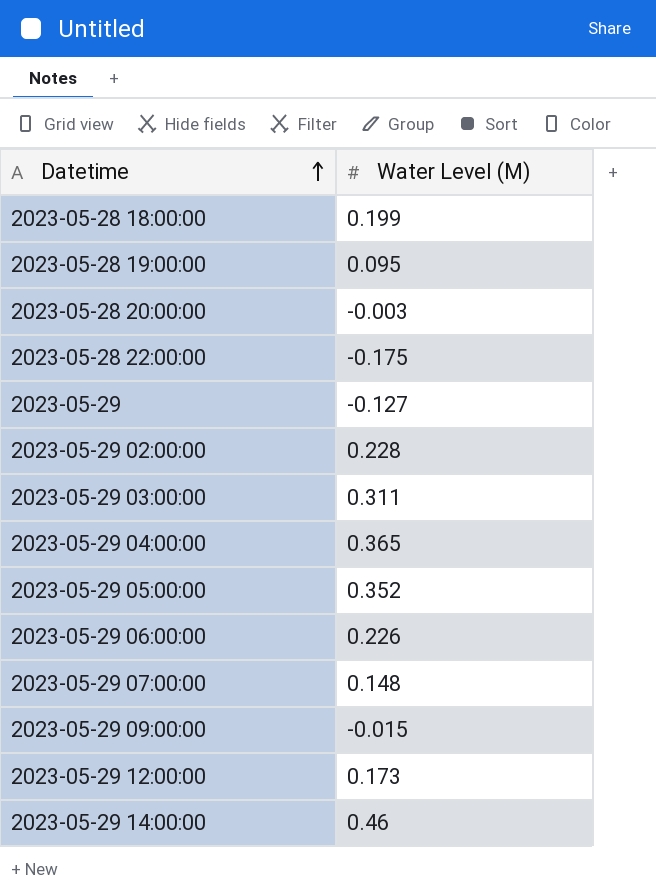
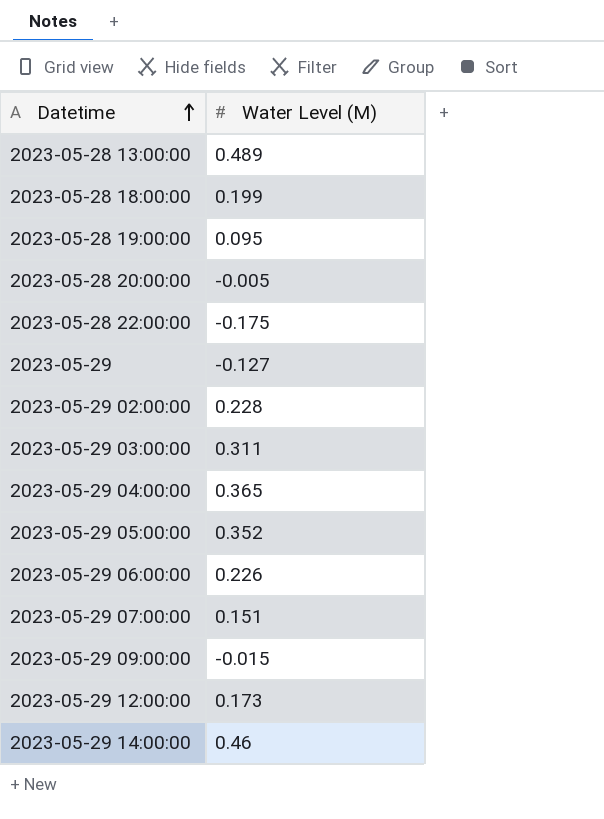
row 2023-05-28 13:00:00: none -> 0.489
2023-05-28 20:00:00 | Water Level (M): -0.003 -> -0.005
2023-05-29 07:00:00 | Water Level (M): 0.148 -> 0.151

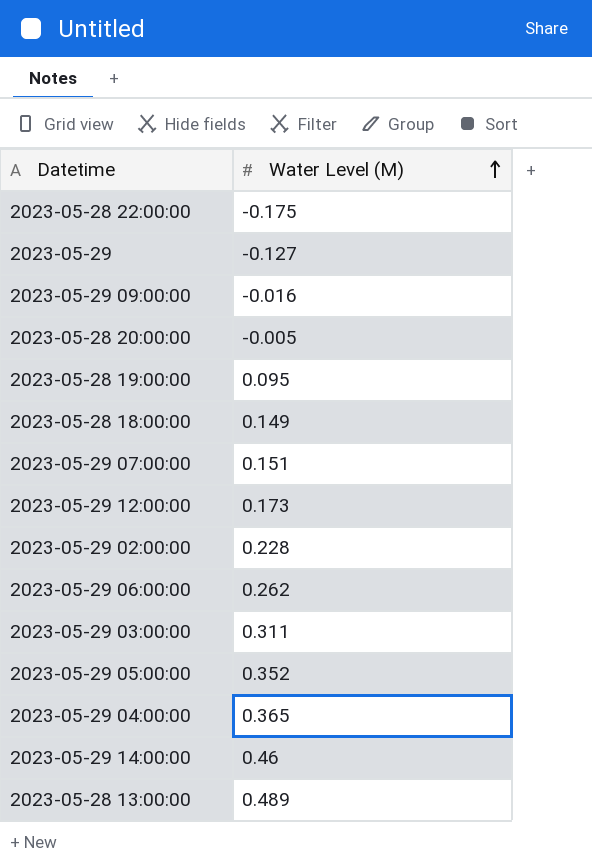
row order: Datetime ascending -> Water Level (M) ascending
2023-05-29 09:00:00 | Water Level (M): -0.015 -> -0.016
2023-05-28 18:00:00 | Water Level (M): 0.199 -> 0.149
2023-05-29 06:00:00 | Water Level (M): 0.226 -> 0.262

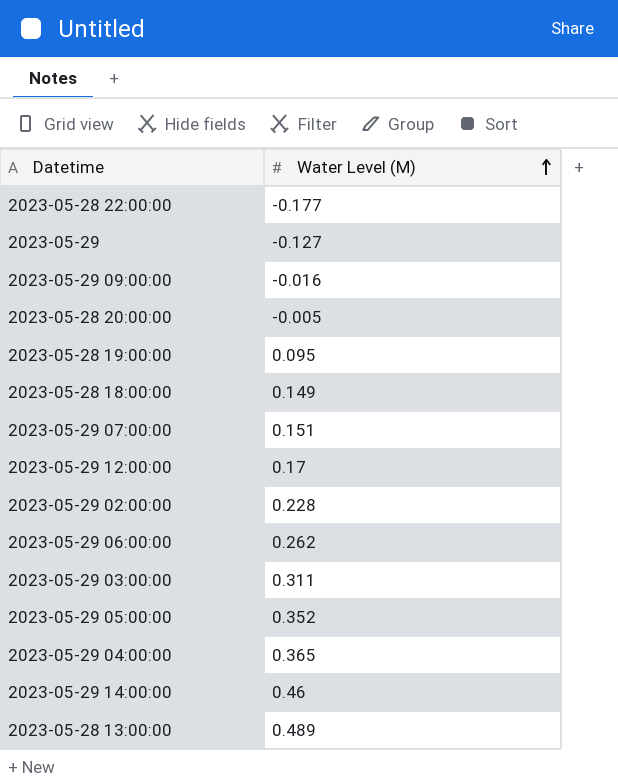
2023-05-28 22:00:00 | Water Level (M): -0.175 -> -0.177
2023-05-29 12:00:00 | Water Level (M): 0.173 -> 0.17

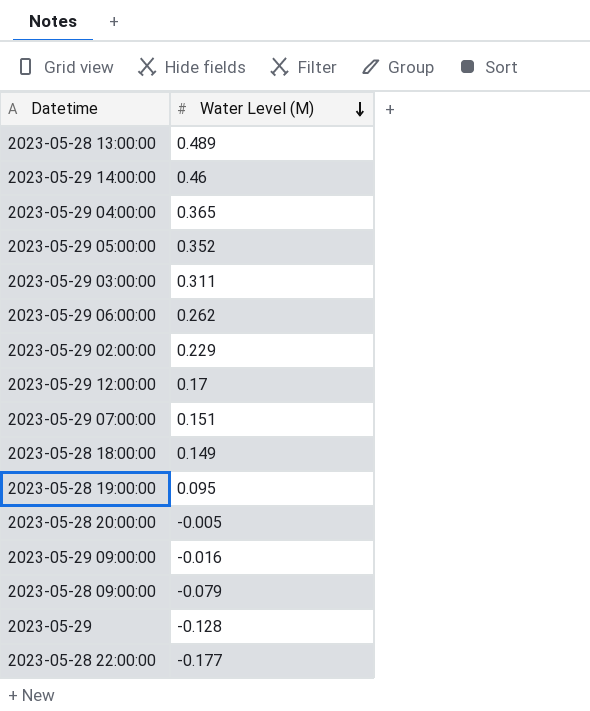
row order: Water Level (M) ascending -> Water Level (M) descending
2023-05-29 02:00:00 | Water Level (M): 0.228 -> 0.229
row 2023-05-28 09:00:00: none -> -0.079
2023-05-29 | Water Level (M): -0.127 -> -0.128

